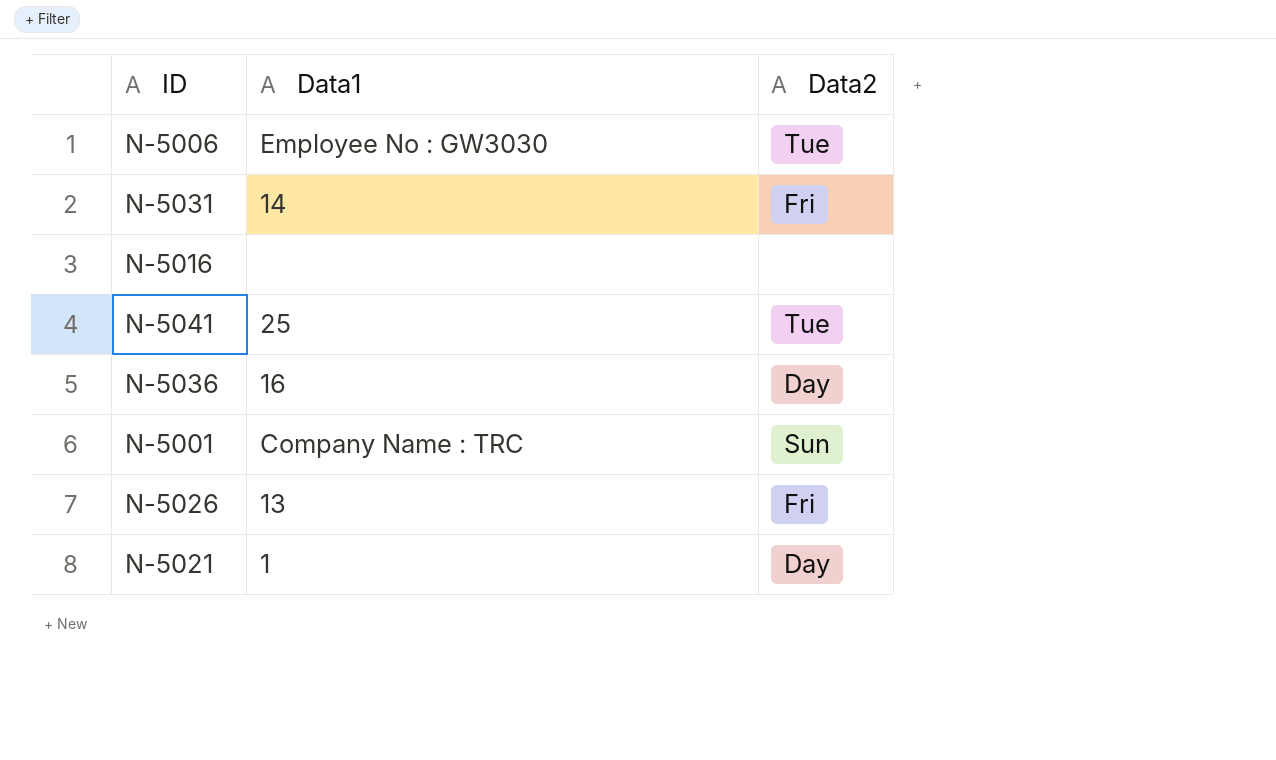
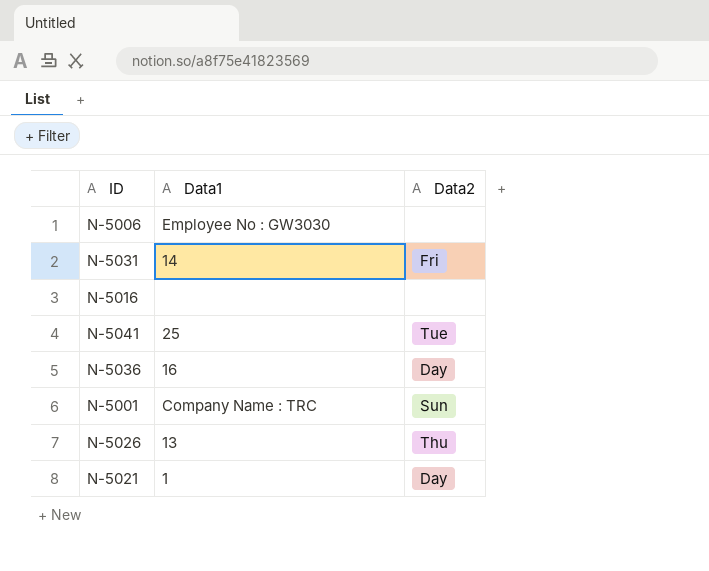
N-5006 | Data2: Tue -> none
N-5026 | Data2: Fri -> Thu

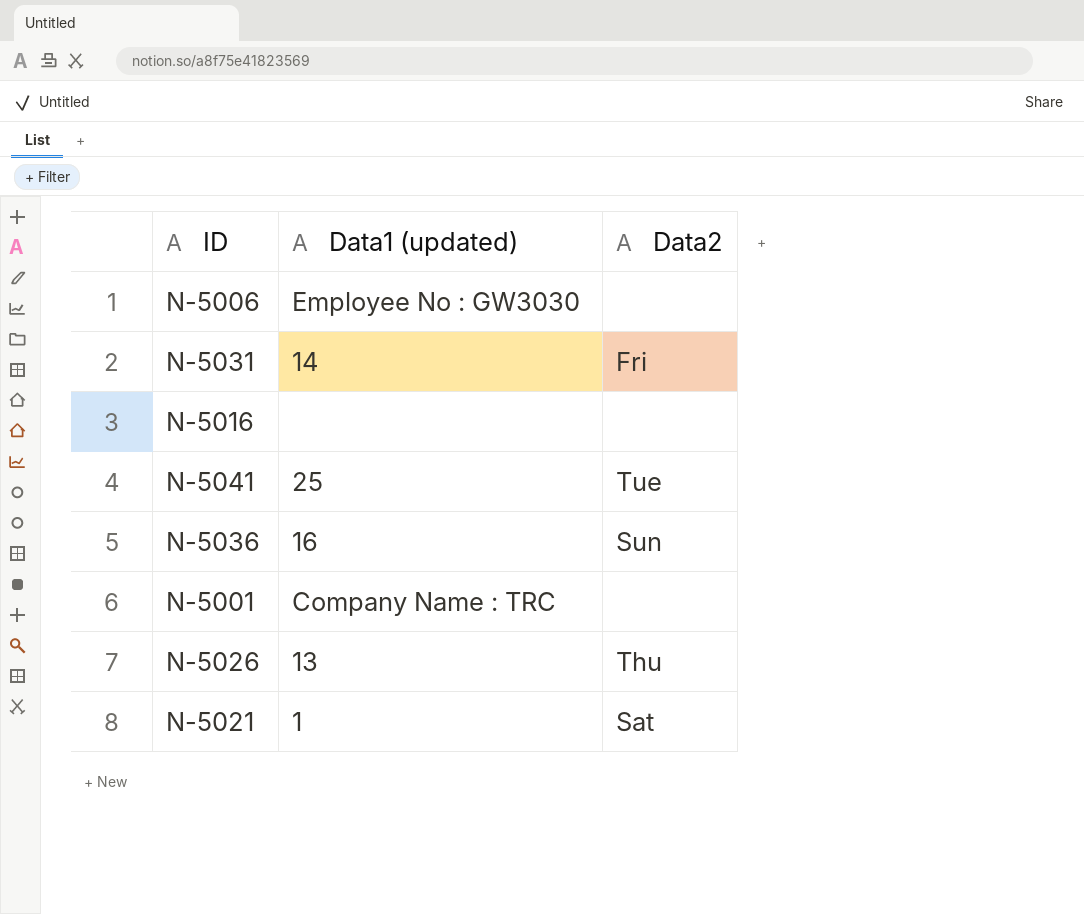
column name: Data1 -> Data1 (updated)
N-5036 | Data2: Day -> Sun
N-5001 | Data2: Sun -> none
N-5021 | Data2: Day -> Sat

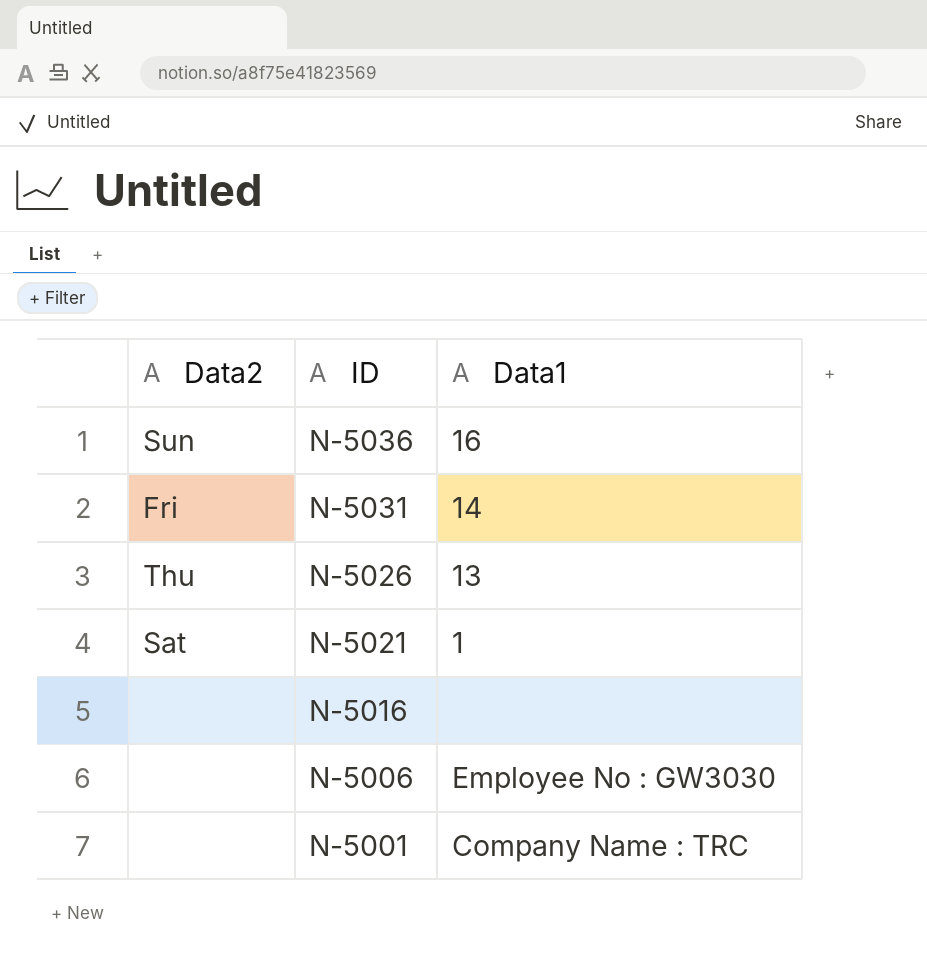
row order: none -> ID descending
column Data2 | position: 3 -> 1
column name: Data1 (updated) -> Data1
row N-5041: 25 | Tue -> none

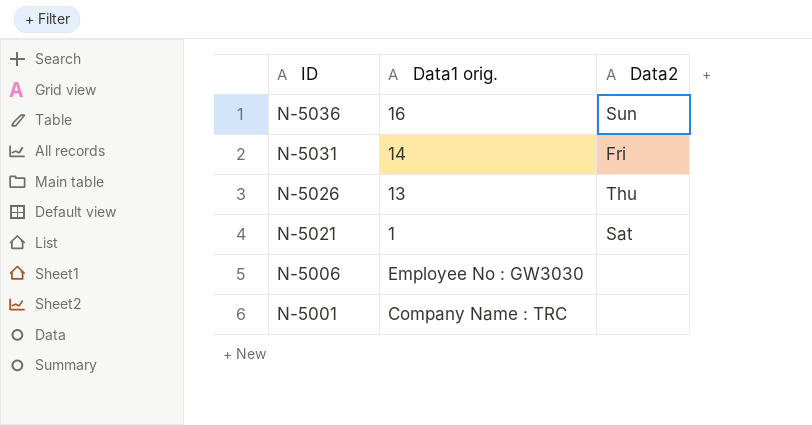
column name: Data1 -> Data1 orig.
column Data2 | position: 1 -> 3
row N-5016: none | none -> none

